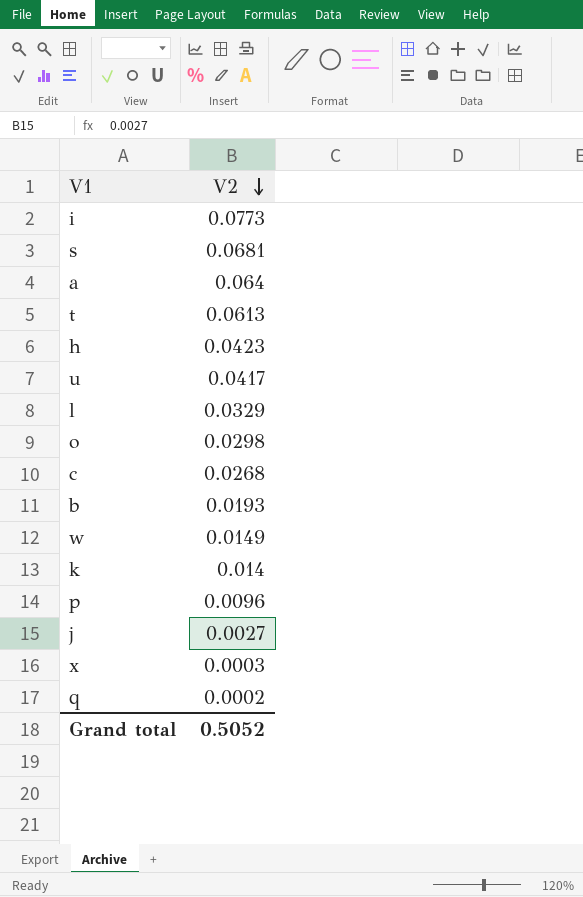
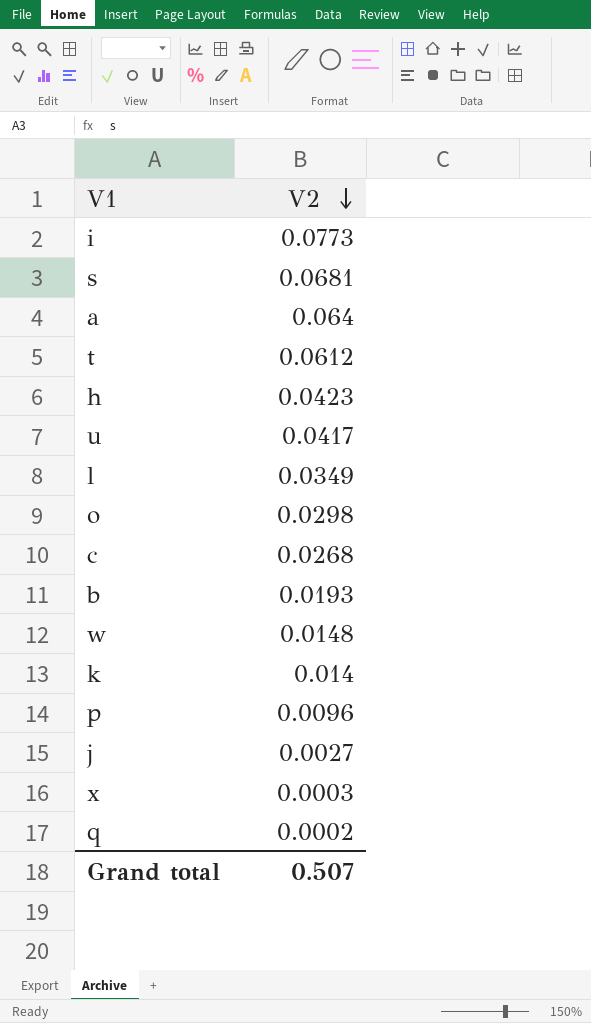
t | V2: 0.0613 -> 0.0612
l | V2: 0.0329 -> 0.0349
w | V2: 0.0149 -> 0.0148
Grand total | V2: 0.5052 -> 0.507

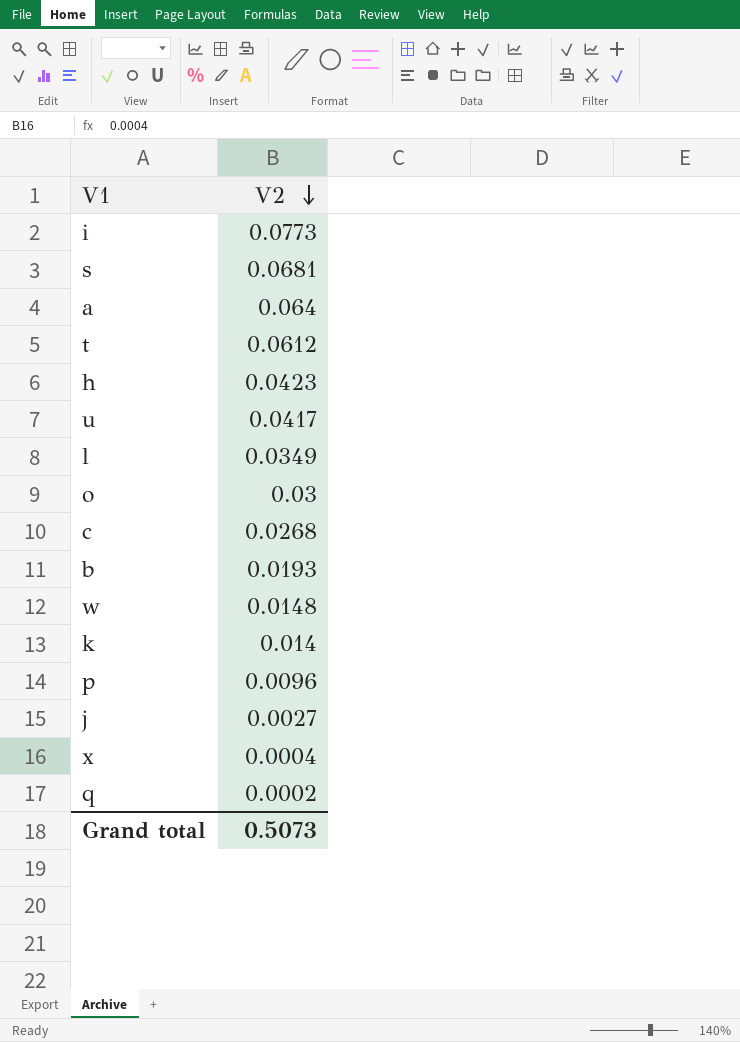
o | V2: 0.0298 -> 0.03
x | V2: 0.0003 -> 0.0004
Grand total | V2: 0.507 -> 0.5073

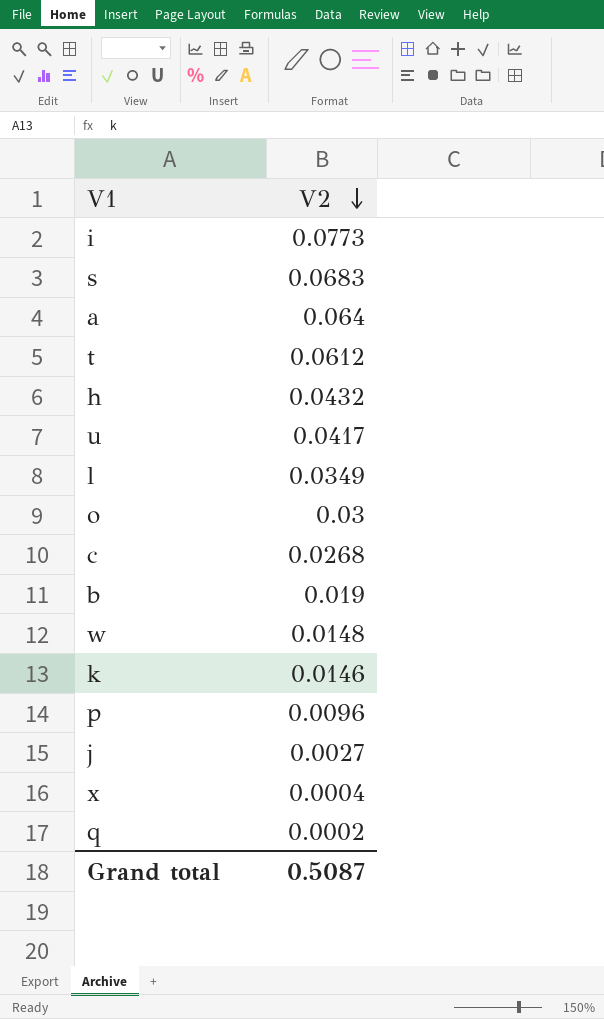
s | V2: 0.0681 -> 0.0683
h | V2: 0.0423 -> 0.0432
b | V2: 0.0193 -> 0.019
k | V2: 0.014 -> 0.0146
Grand total | V2: 0.5073 -> 0.5087

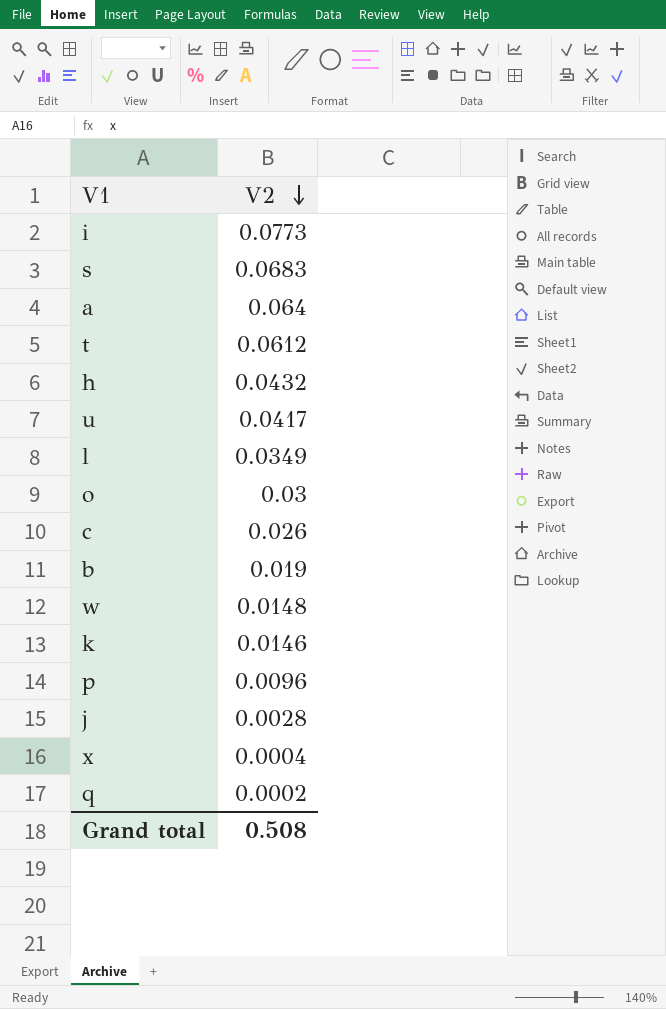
c | V2: 0.0268 -> 0.026
j | V2: 0.0027 -> 0.0028
Grand total | V2: 0.5087 -> 0.508

